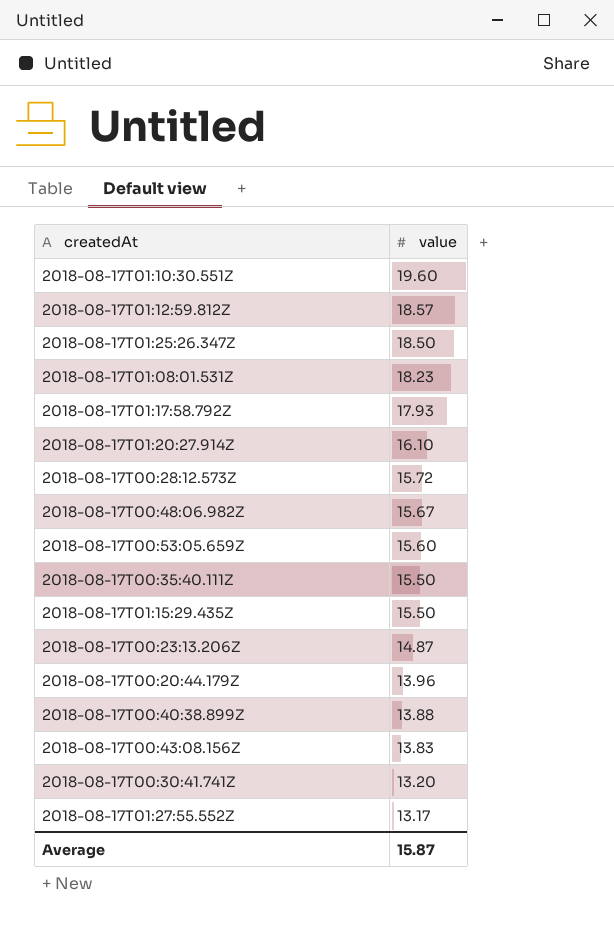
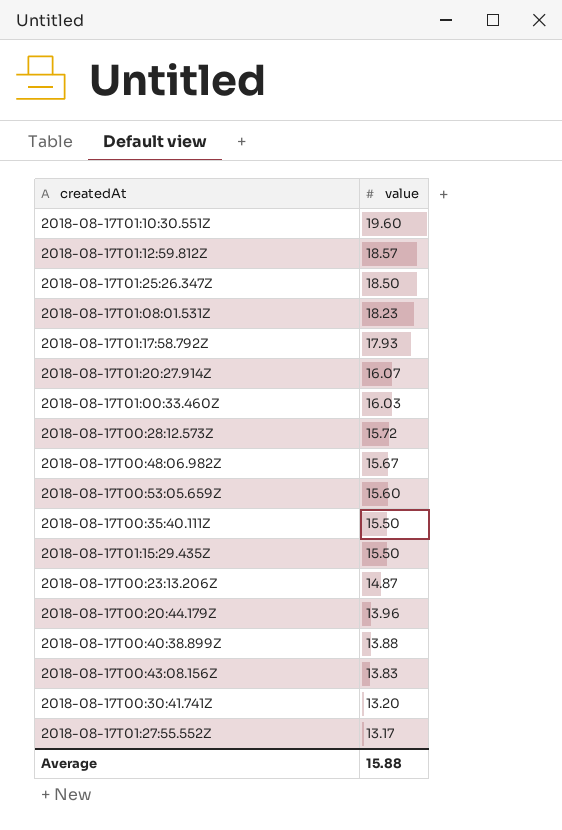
2018-08-17T01:20:27.914Z | value: 16.10 -> 16.07
row 2018-08-17T01:00:33.460Z: none -> 16.03
Average | value: 15.87 -> 15.88

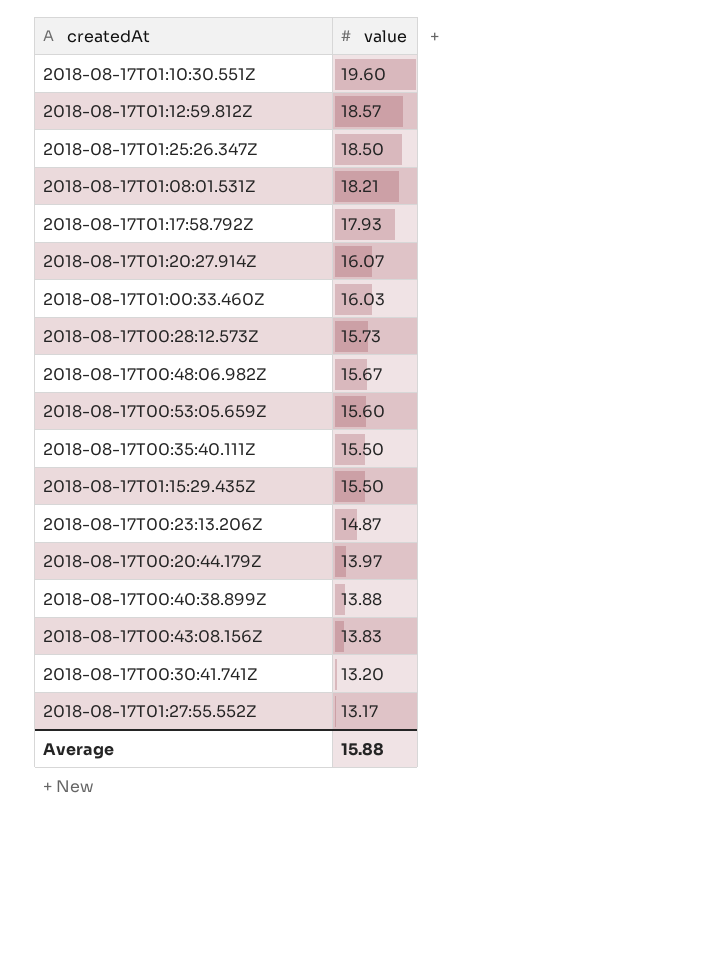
2018-08-17T01:08:01.531Z | value: 18.23 -> 18.21
2018-08-17T00:28:12.573Z | value: 15.72 -> 15.73
2018-08-17T00:20:44.179Z | value: 13.96 -> 13.97

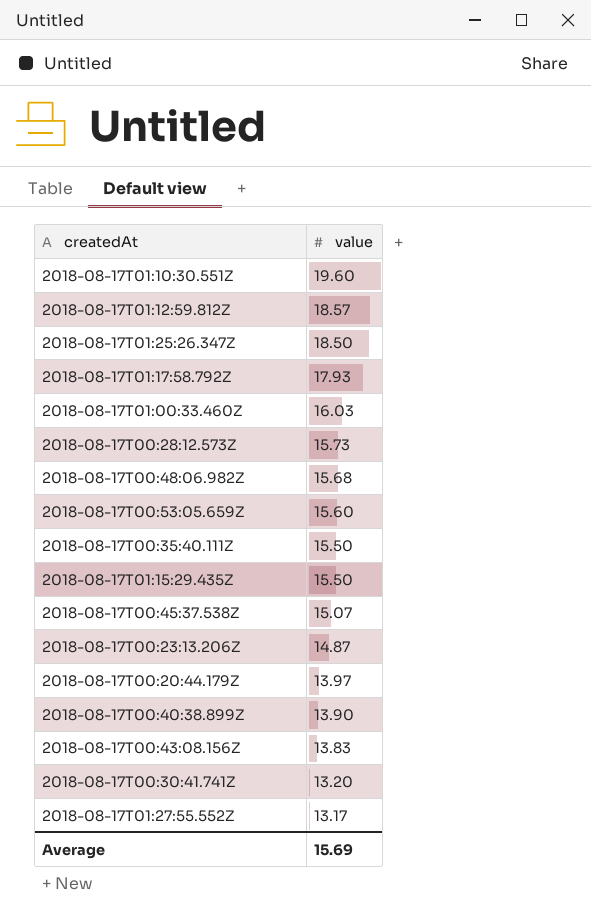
row 2018-08-17T01:08:01.531Z: 18.21 -> none
row 2018-08-17T01:20:27.914Z: 16.07 -> none
2018-08-17T00:48:06.982Z | value: 15.67 -> 15.68
row 2018-08-17T00:45:37.538Z: none -> 15.07
2018-08-17T00:40:38.899Z | value: 13.88 -> 13.90
Average | value: 15.88 -> 15.69

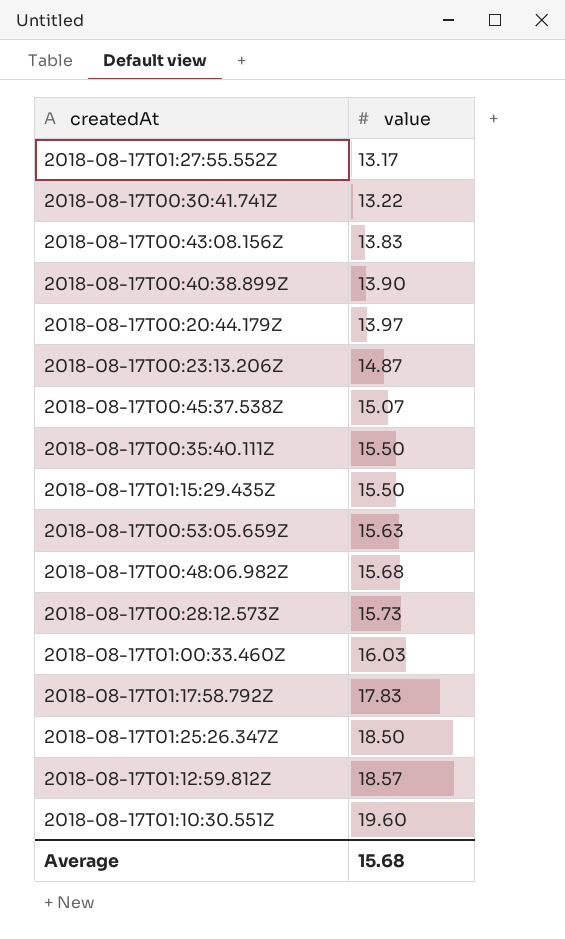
row order: value descending -> value ascending
2018-08-17T00:30:41.741Z | value: 13.20 -> 13.22
2018-08-17T00:53:05.659Z | value: 15.60 -> 15.63
2018-08-17T01:17:58.792Z | value: 17.93 -> 17.83
Average | value: 15.69 -> 15.68

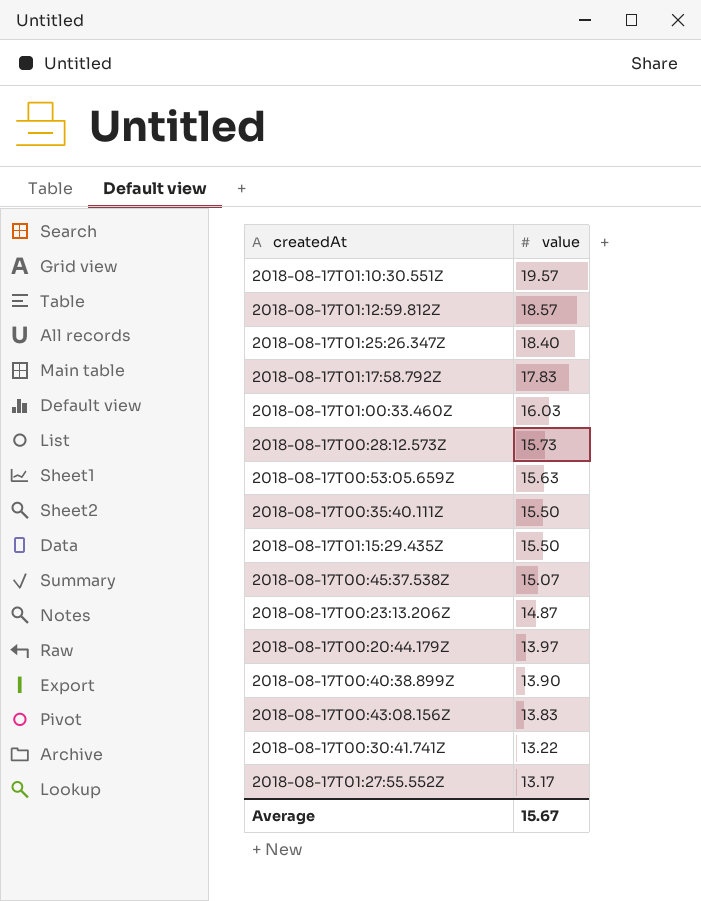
row order: value ascending -> value descending
row 2018-08-17T00:48:06.982Z: 15.68 -> none
2018-08-17T01:10:30.551Z | value: 19.60 -> 19.57
2018-08-17T01:25:26.347Z | value: 18.50 -> 18.40
Average | value: 15.68 -> 15.67

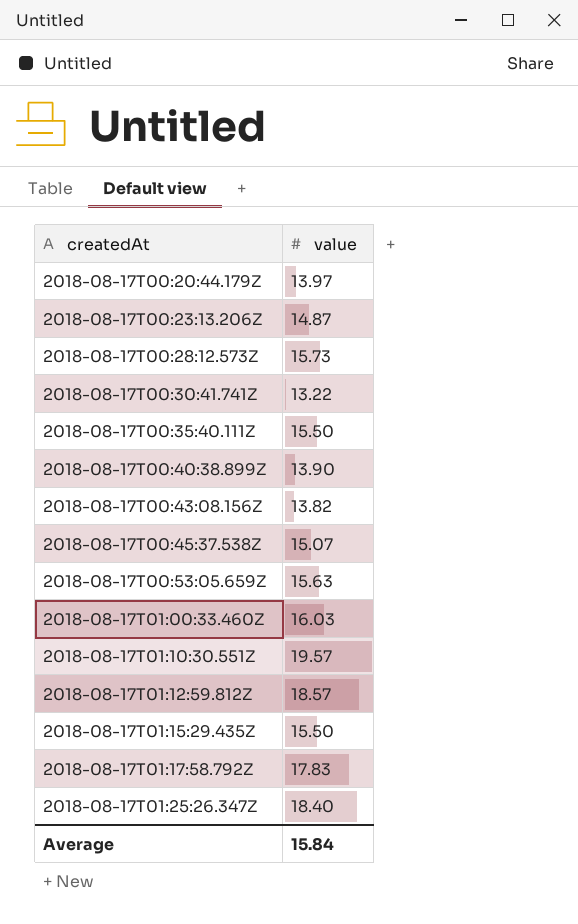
row order: value descending -> createdAt ascending
row 2018-08-17T01:27:55.552Z: 13.17 -> none
2018-08-17T00:43:08.156Z | value: 13.83 -> 13.82
Average | value: 15.67 -> 15.84

